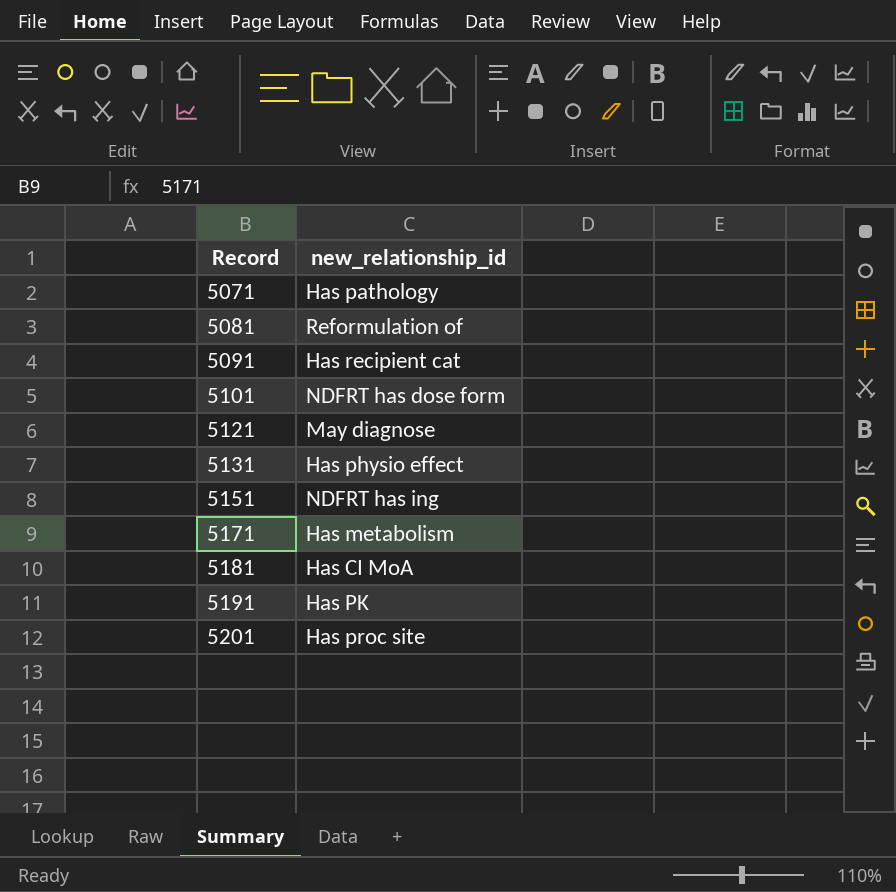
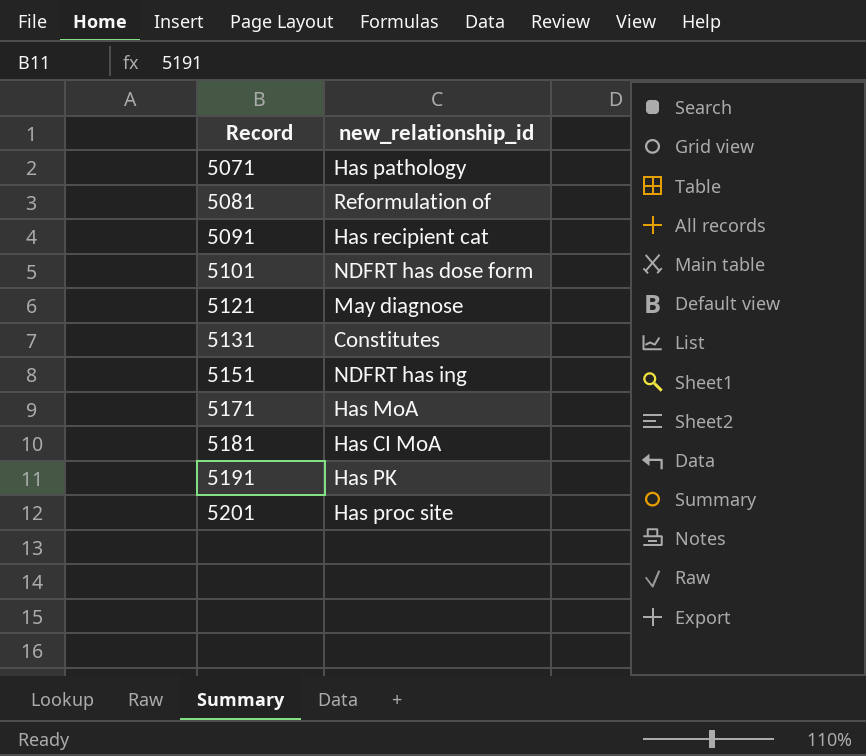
5131 | new_relationship_id: Has physio effect -> Constitutes
5171 | new_relationship_id: Has metabolism -> Has MoA

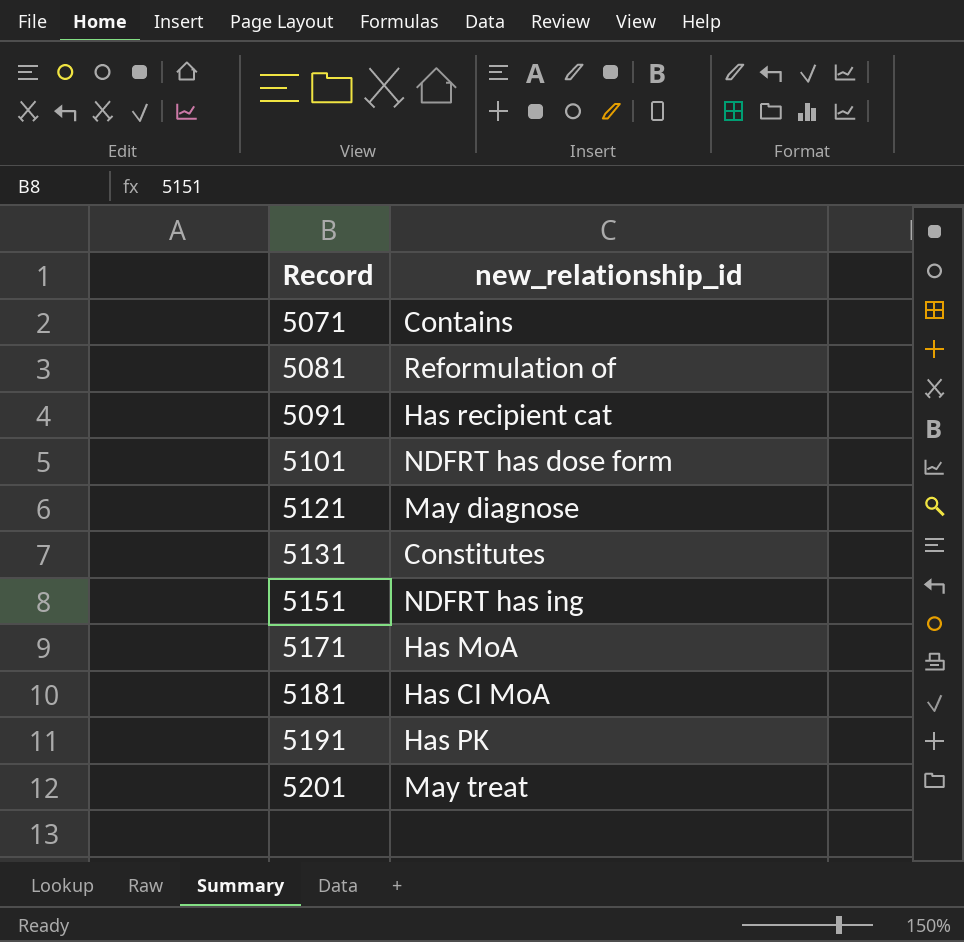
5071 | new_relationship_id: Has pathology -> Contains
5201 | new_relationship_id: Has proc site -> May treat

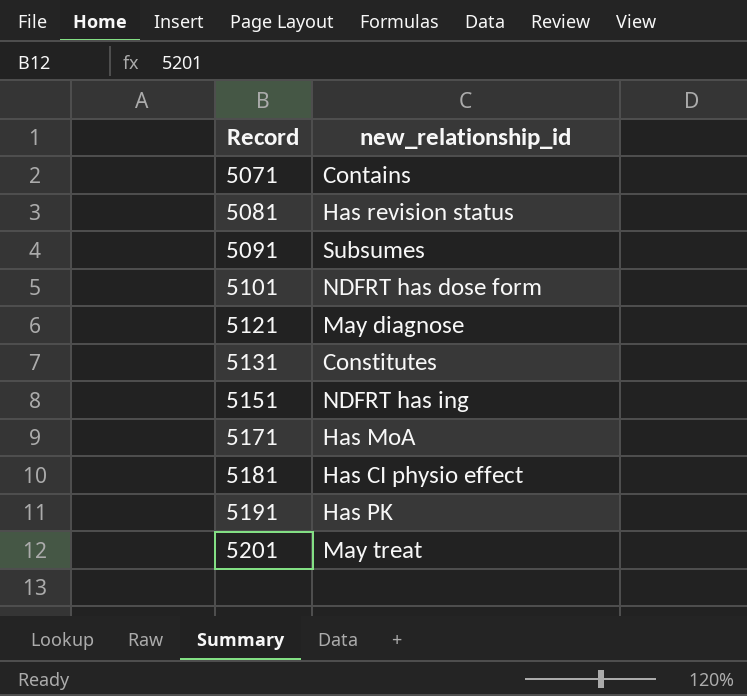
5081 | new_relationship_id: Reformulation of -> Has revision status
5091 | new_relationship_id: Has recipient cat -> Subsumes
5181 | new_relationship_id: Has CI MoA -> Has CI physio effect

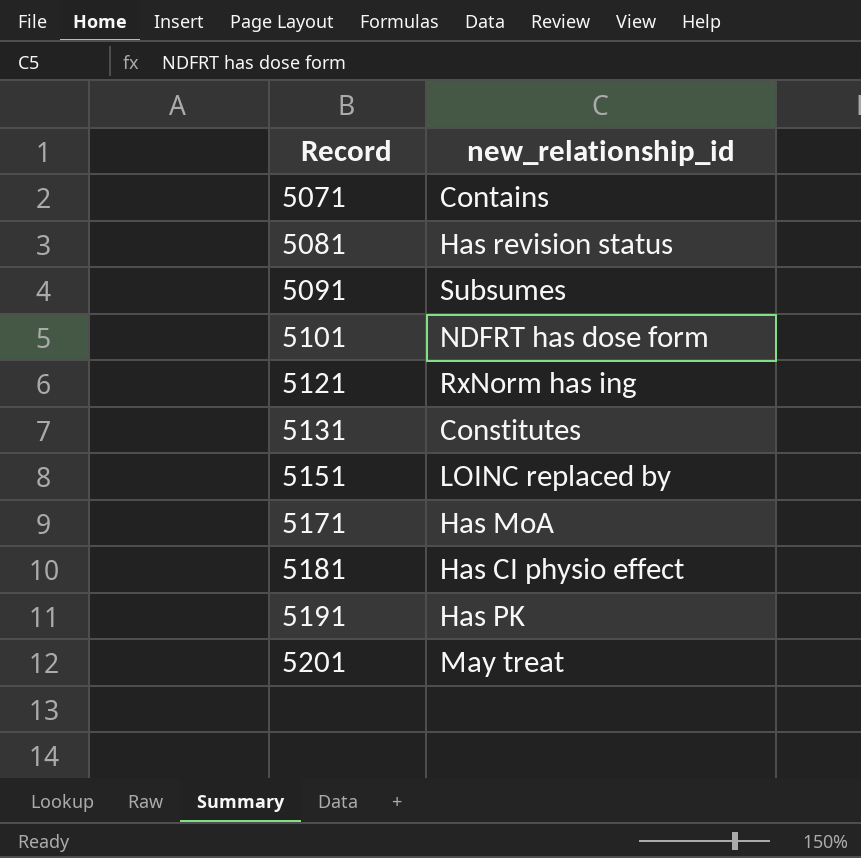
5121 | new_relationship_id: May diagnose -> RxNorm has ing
5151 | new_relationship_id: NDFRT has ing -> LOINC replaced by

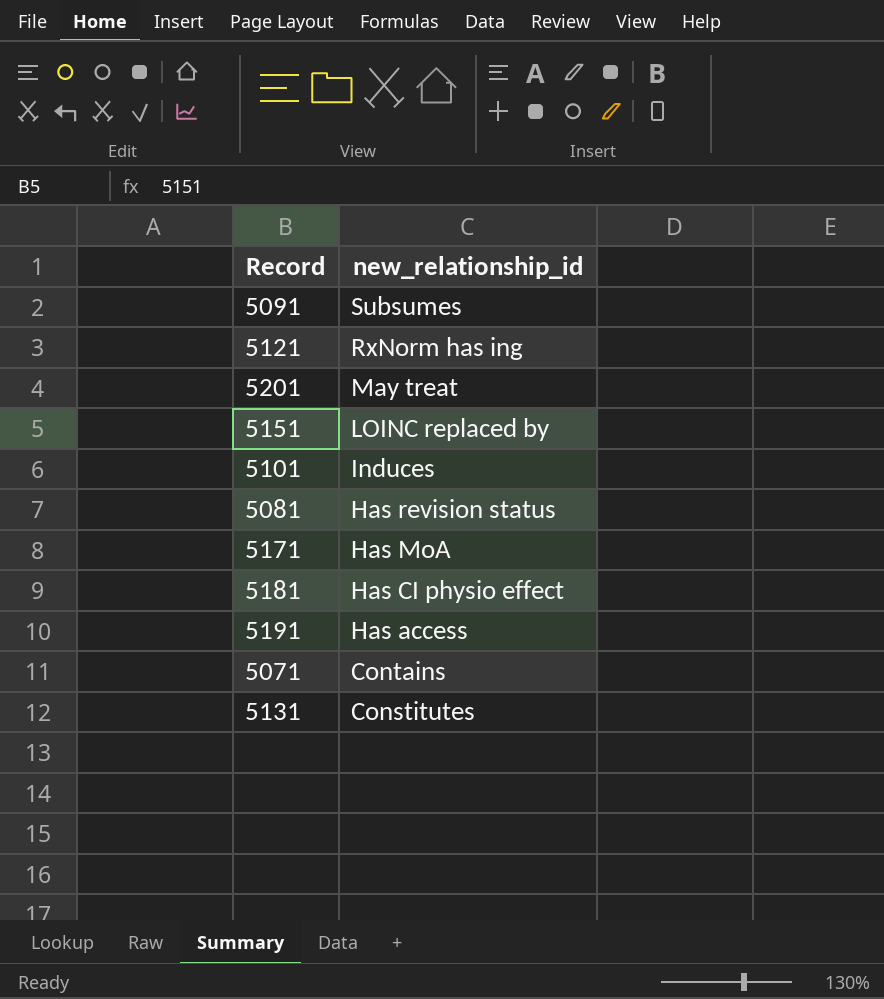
row order: Record ascending -> new_relationship_id descending
5101 | new_relationship_id: NDFRT has dose form -> Induces
5191 | new_relationship_id: Has PK -> Has access

